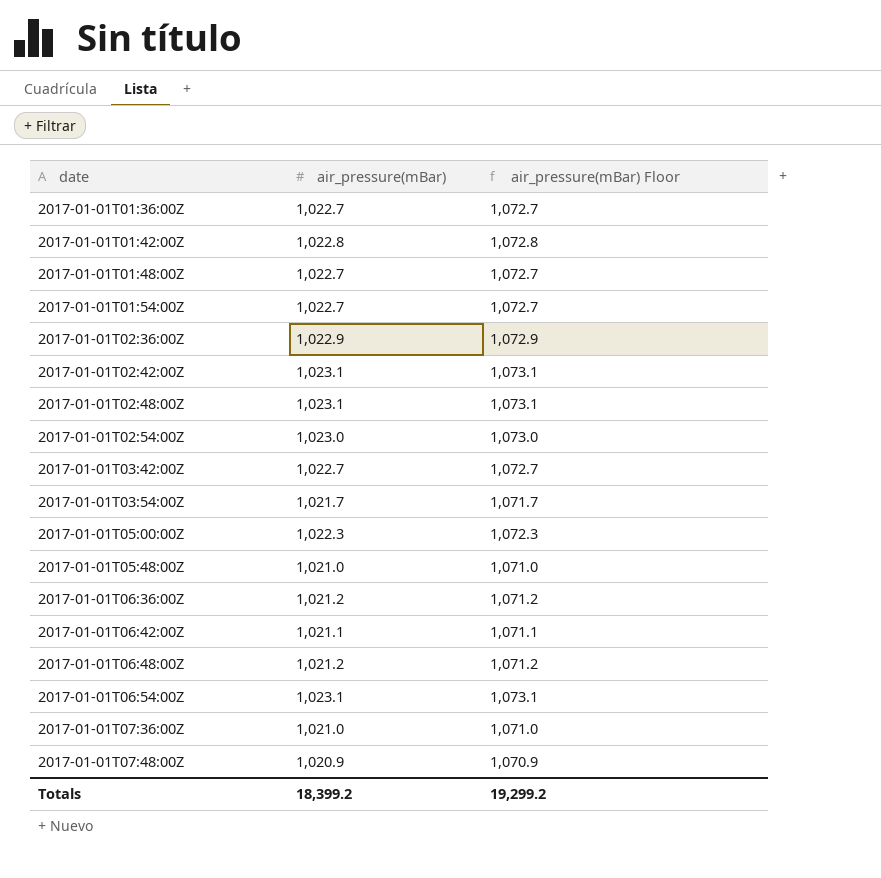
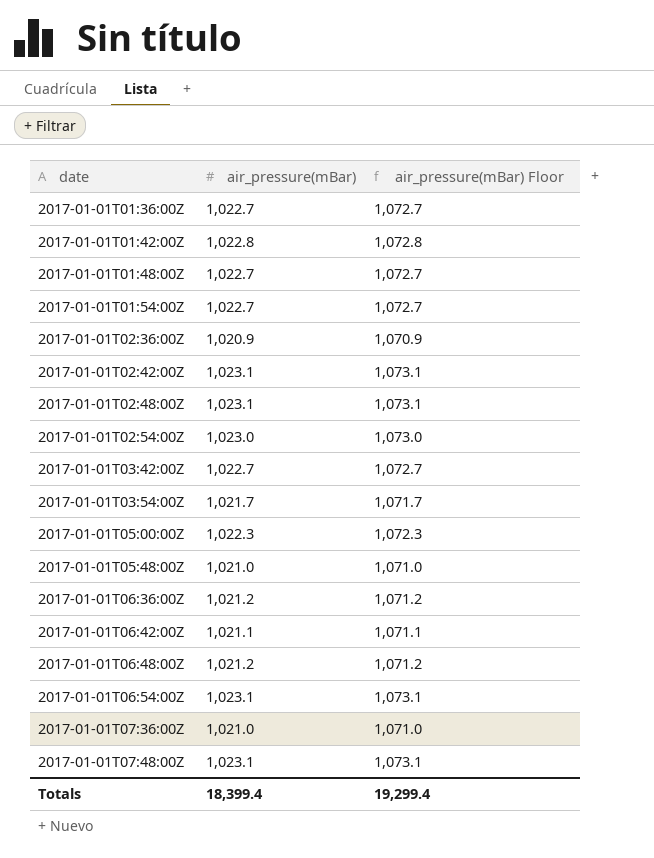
2017-01-01T02:36:00Z | air_pressure(mBar): 1,022.9 -> 1,020.9
2017-01-01T02:36:00Z | air_pressure(mBar) Floor: 1,072.9 -> 1,070.9
2017-01-01T07:48:00Z | air_pressure(mBar): 1,020.9 -> 1,023.1
2017-01-01T07:48:00Z | air_pressure(mBar) Floor: 1,070.9 -> 1,073.1
Totals | air_pressure(mBar): 18,399.2 -> 18,399.4
Totals | air_pressure(mBar) Floor: 19,299.2 -> 19,299.4

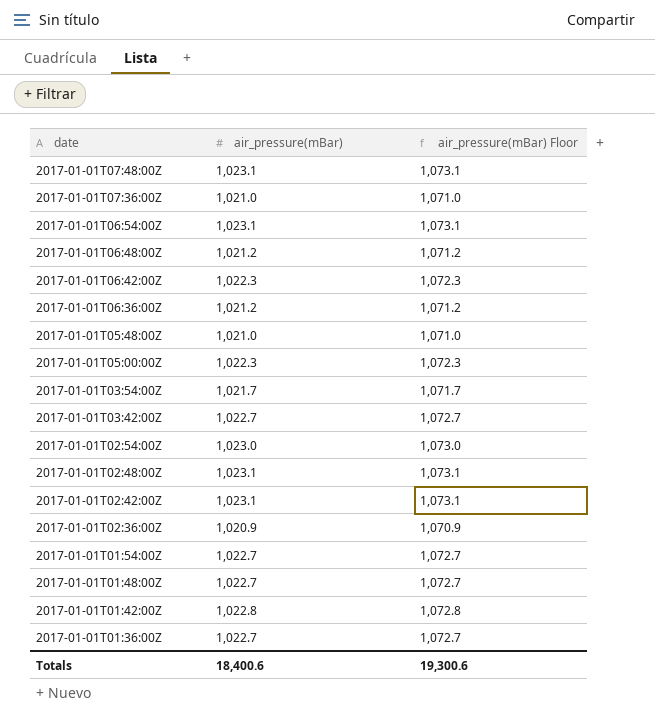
row order: date ascending -> date descending
2017-01-01T06:42:00Z | air_pressure(mBar): 1,021.1 -> 1,022.3
2017-01-01T06:42:00Z | air_pressure(mBar) Floor: 1,071.1 -> 1,072.3
Totals | air_pressure(mBar): 18,399.4 -> 18,400.6
Totals | air_pressure(mBar) Floor: 19,299.4 -> 19,300.6

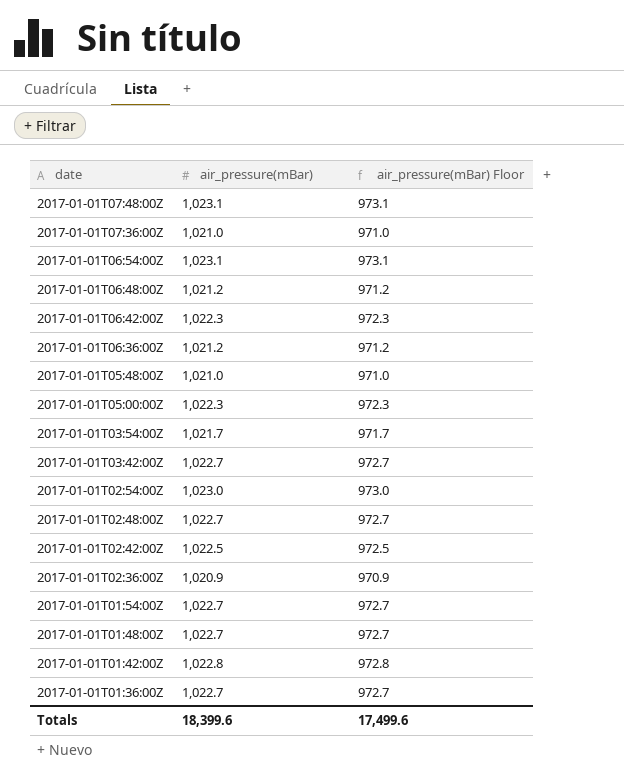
column air_pressure(mBar) Floor | formula: [air_pressure(mBar)] + 50 -> [air_pressure(mBar)] - 50
2017-01-01T02:48:00Z | air_pressure(mBar): 1,023.1 -> 1,022.7
2017-01-01T02:42:00Z | air_pressure(mBar): 1,023.1 -> 1,022.5
Totals | air_pressure(mBar): 18,400.6 -> 18,399.6
Totals | air_pressure(mBar) Floor: 19,300.6 -> 17,499.6

